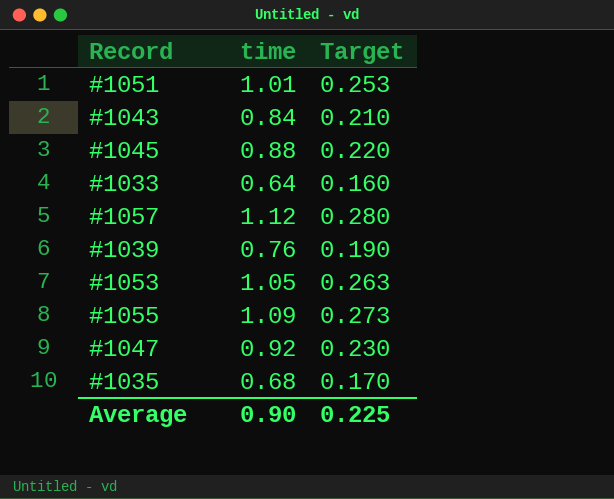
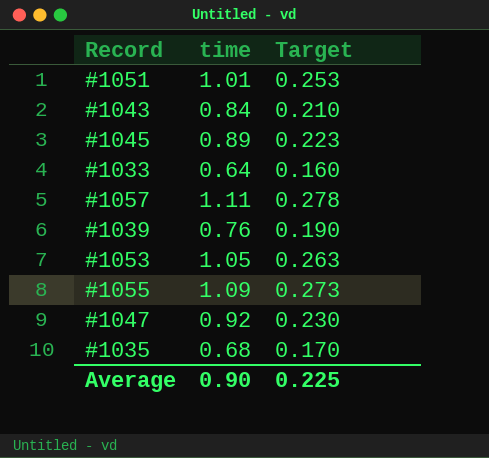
#1045 | time: 0.88 -> 0.89
#1045 | Target: 0.220 -> 0.223
#1057 | time: 1.12 -> 1.11
#1057 | Target: 0.280 -> 0.278

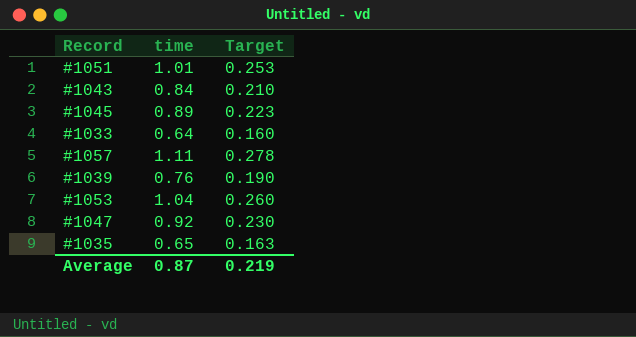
row #1055: 1.09 | 0.273 -> none
#1053 | time: 1.05 -> 1.04
#1053 | Target: 0.263 -> 0.260
#1035 | time: 0.68 -> 0.65
#1035 | Target: 0.170 -> 0.163
Average | time: 0.90 -> 0.87
Average | Target: 0.225 -> 0.219

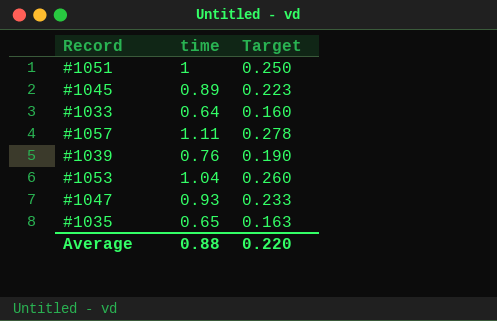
row #1043: 0.84 | 0.210 -> none
#1051 | time: 1.01 -> 1
#1051 | Target: 0.253 -> 0.250
#1047 | time: 0.92 -> 0.93
#1047 | Target: 0.230 -> 0.233
Average | time: 0.87 -> 0.88
Average | Target: 0.219 -> 0.220

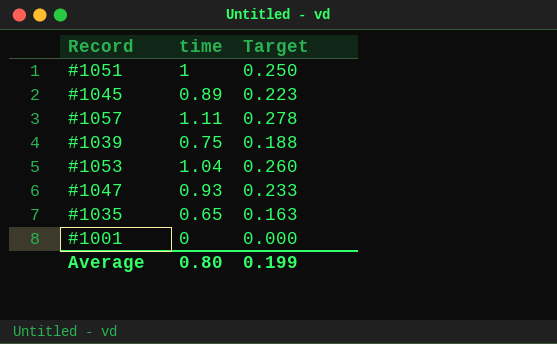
row #1033: 0.64 | 0.160 -> none
#1039 | time: 0.76 -> 0.75
#1039 | Target: 0.190 -> 0.188
row #1001: none -> 0 | 0.000
Average | time: 0.88 -> 0.80
Average | Target: 0.220 -> 0.199

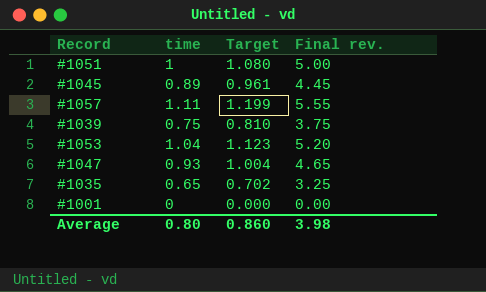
column Target | formula: [time] * 0.25 -> [time] * 1.08
column Final rev. | formula: none -> [time] * 5
Average | Target: 0.199 -> 0.860

